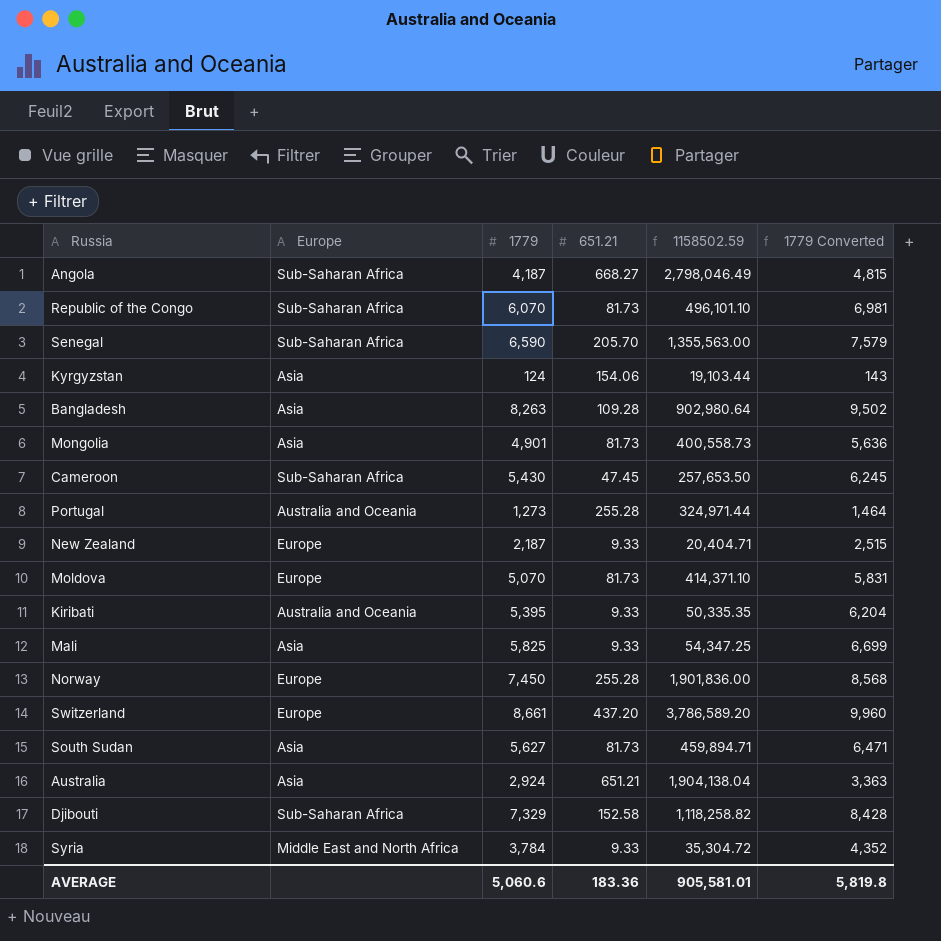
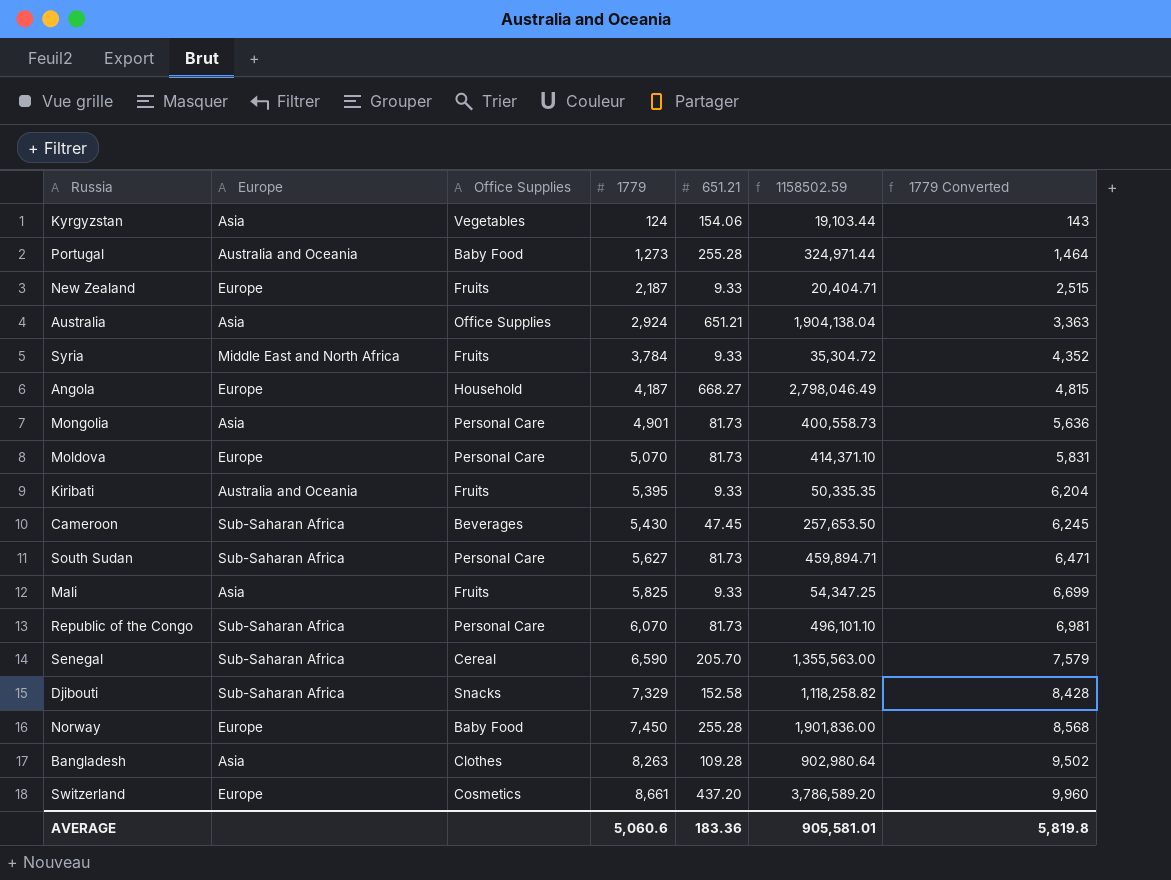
row order: none -> 1779 ascending
column Office Supplies | position: none -> 3
Angola | Europe: Sub-Saharan Africa -> Europe
South Sudan | Europe: Asia -> Sub-Saharan Africa

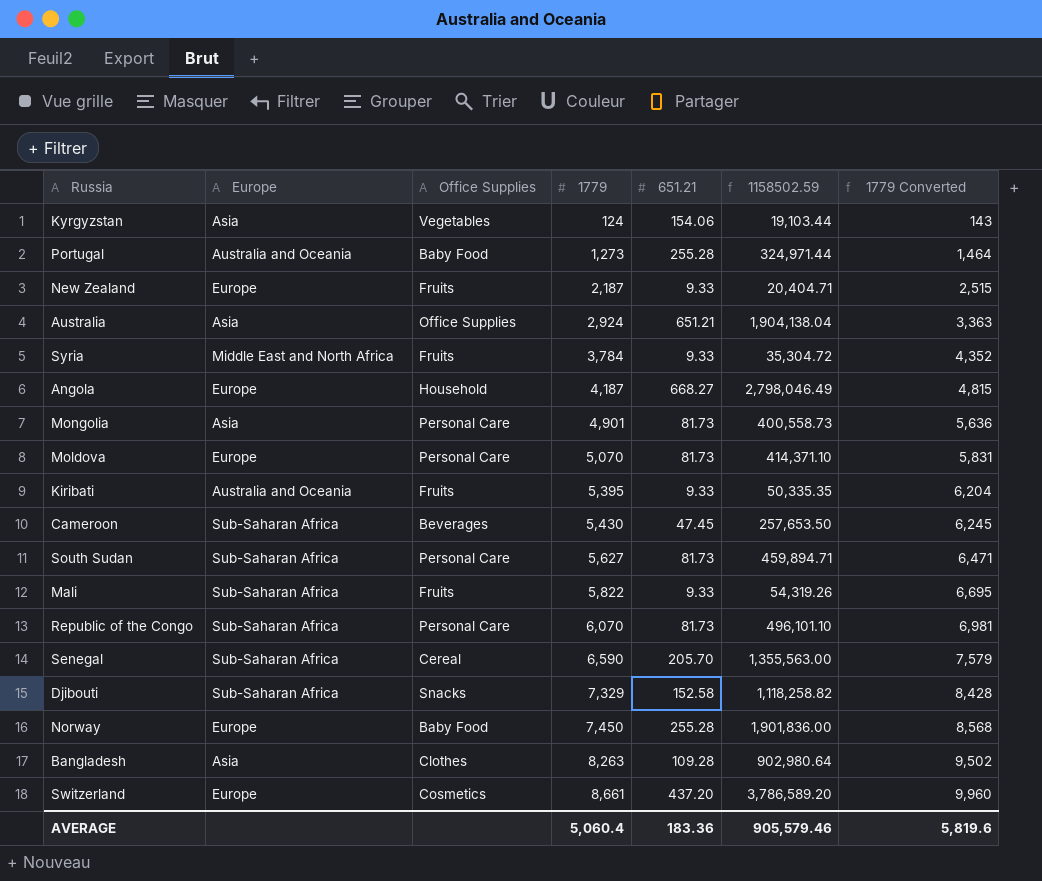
Mali | Europe: Asia -> Sub-Saharan Africa
Mali | 1779: 5,825 -> 5,822
Mali | 1158502.59: 54,347.25 -> 54,319.26
Mali | 1779 Converted: 6,699 -> 6,695
AVERAGE | 1779: 5,060.6 -> 5,060.4
AVERAGE | 1158502.59: 905,581.01 -> 905,579.46
AVERAGE | 1779 Converted: 5,819.8 -> 5,819.6

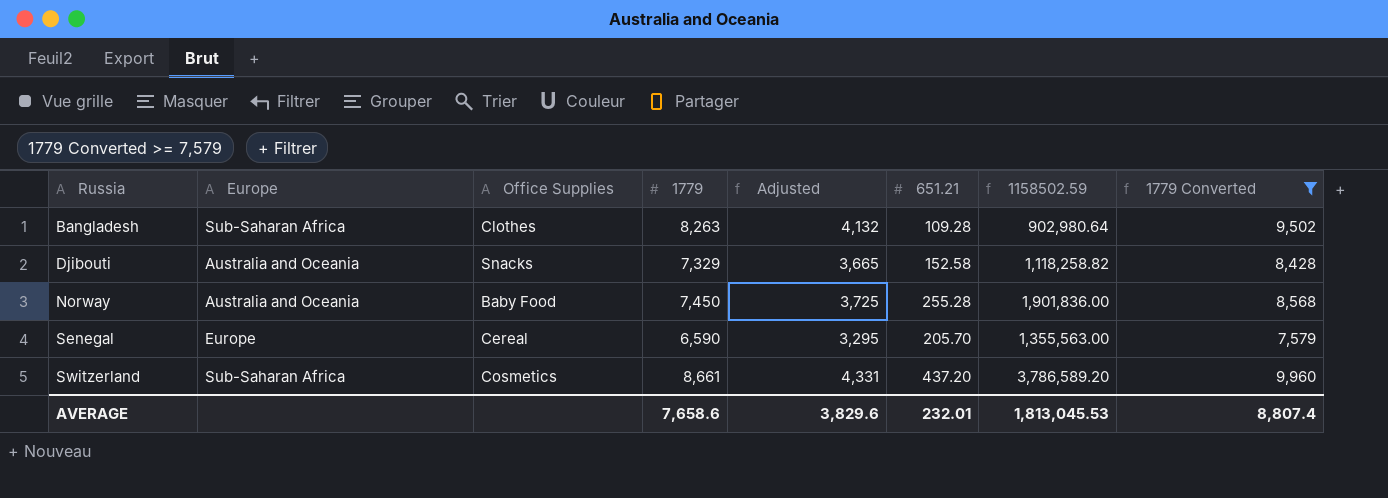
filter: none -> 1779 Converted >= 7,579
row order: 1779 ascending -> Russia ascending
column Adjusted | formula: none -> [1779] * 0.5
Bangladesh | Europe: Asia -> Sub-Saharan Africa
Djibouti | Europe: Sub-Saharan Africa -> Australia and Oceania
Norway | Europe: Europe -> Australia and Oceania
Senegal | Europe: Sub-Saharan Africa -> Europe
Switzerland | Europe: Europe -> Sub-Saharan Africa
AVERAGE | 1779: 5,060.4 -> 7,658.6
AVERAGE | 651.21: 183.36 -> 232.01
AVERAGE | 1158502.59: 905,579.46 -> 1,813,045.53
AVERAGE | 1779 Converted: 5,819.6 -> 8,807.4

